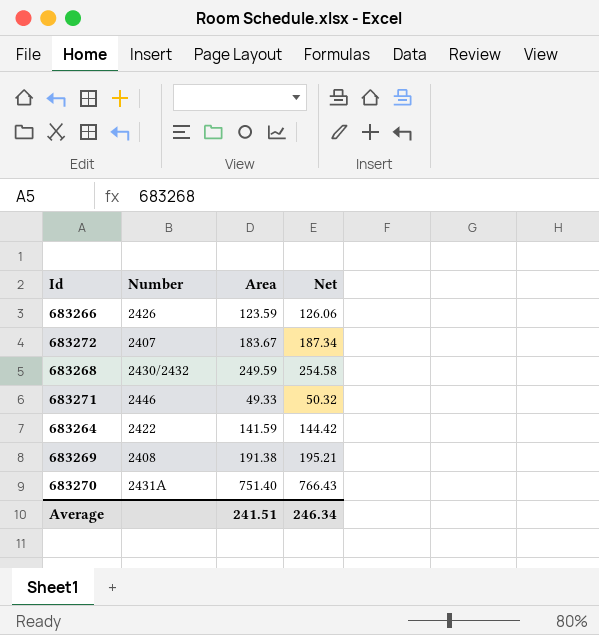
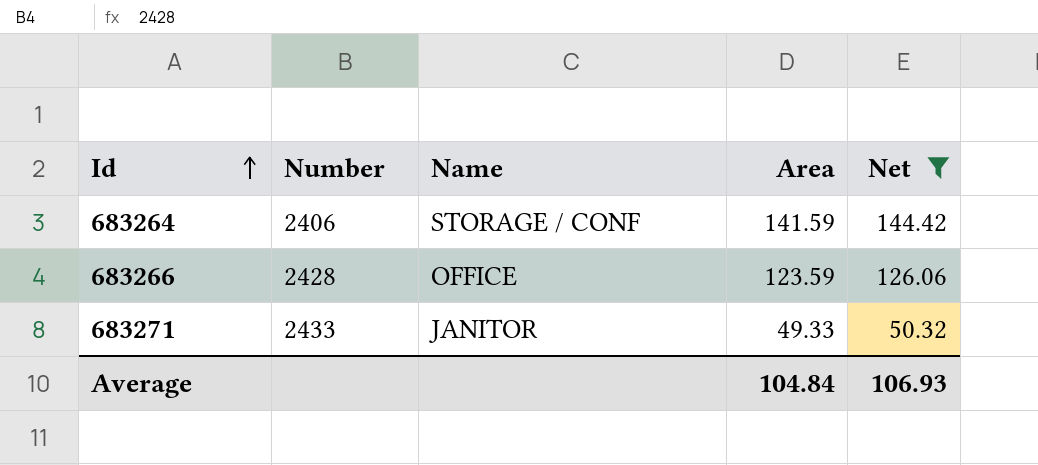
filter: none -> Net <= 144.42
row order: none -> Id ascending
column Name | position: none -> 3
683264 | Number: 2422 -> 2406
683266 | Number: 2426 -> 2428
683271 | Number: 2446 -> 2433
Average | Area: 241.51 -> 104.84
Average | Net: 246.34 -> 106.93

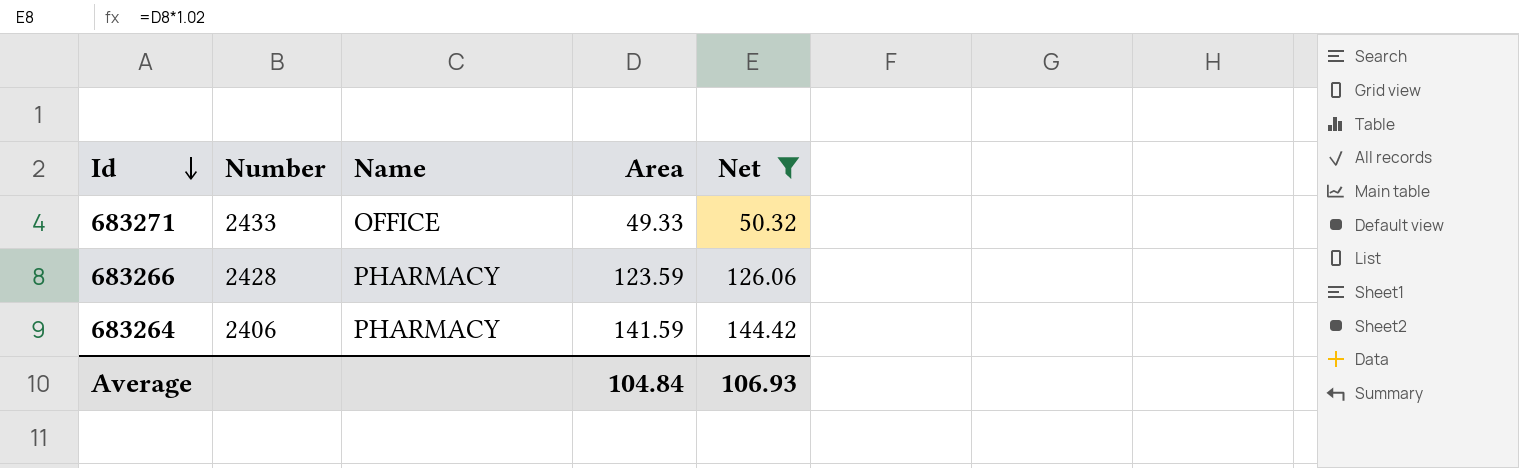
row order: Id ascending -> Id descending
683271 | Name: JANITOR -> OFFICE
683266 | Name: OFFICE -> PHARMACY
683264 | Name: STORAGE / CONF -> PHARMACY

